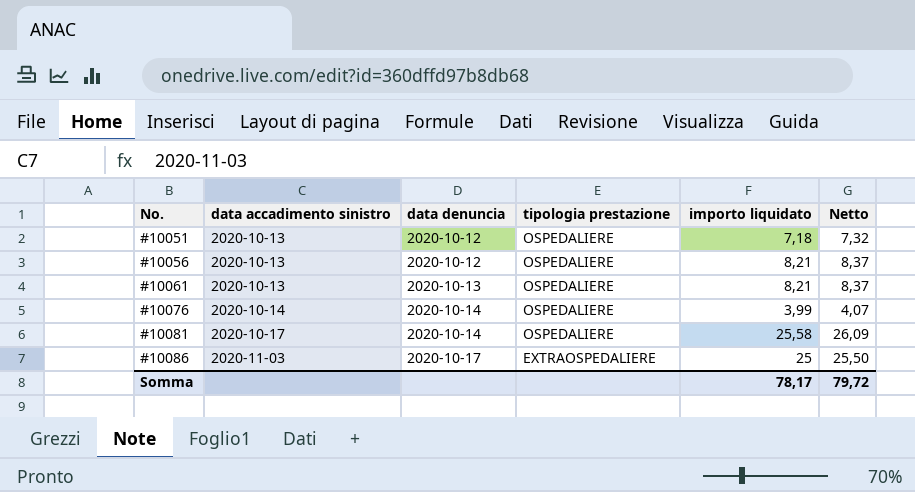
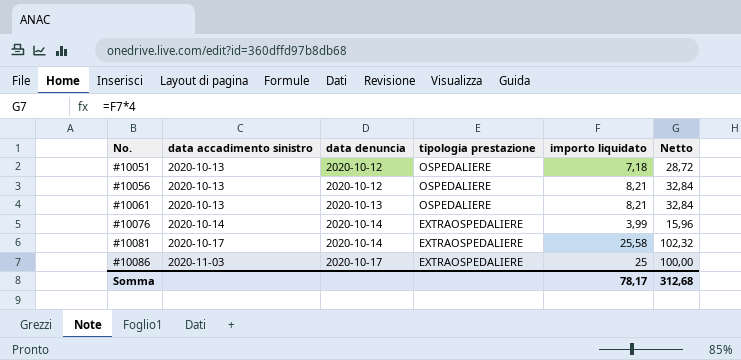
column Netto | formula: [importo liquidato] * 1,02 -> [importo liquidato] * 4
#10076 | tipologia prestazione: OSPEDALIERE -> EXTRAOSPEDALIERE
#10081 | tipologia prestazione: OSPEDALIERE -> EXTRAOSPEDALIERE
Somma | Netto: 79,72 -> 312,68

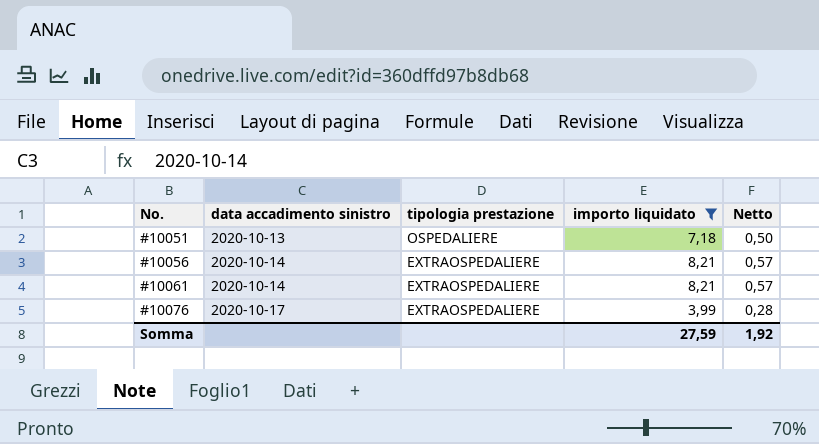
filter: none -> importo liquidato <= 8,21
column data denuncia | position: 3 -> none
column Netto | formula: [importo liquidato] * 4 -> [importo liquidato] * 0,07
#10056 | data accadimento sinistro: 2020-10-13 -> 2020-10-14
#10056 | tipologia prestazione: OSPEDALIERE -> EXTRAOSPEDALIERE
#10061 | data accadimento sinistro: 2020-10-13 -> 2020-10-14
#10061 | tipologia prestazione: OSPEDALIERE -> EXTRAOSPEDALIERE
#10076 | data accadimento sinistro: 2020-10-14 -> 2020-10-17
Somma | importo liquidato: 78,17 -> 27,59
Somma | Netto: 312,68 -> 1,92

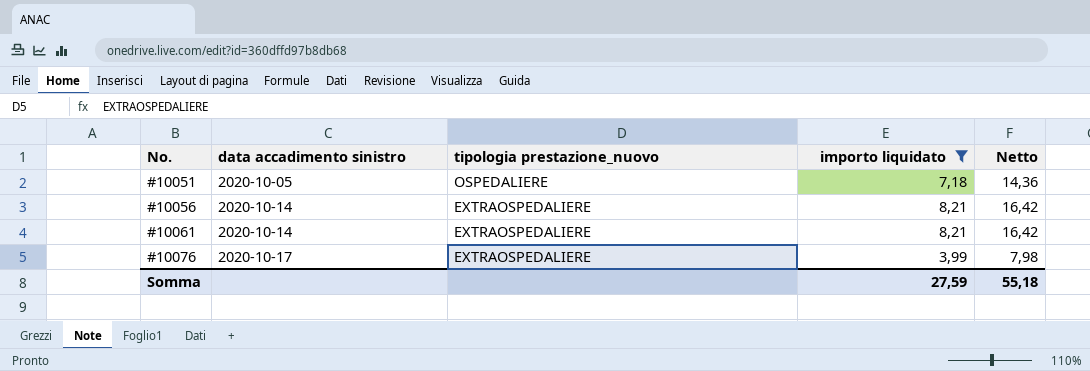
column name: tipologia prestazione -> tipologia prestazione_nuovo
column Netto | formula: [importo liquidato] * 0,07 -> [importo liquidato] * 2
#10051 | data accadimento sinistro: 2020-10-13 -> 2020-10-05
Somma | Netto: 1,92 -> 55,18

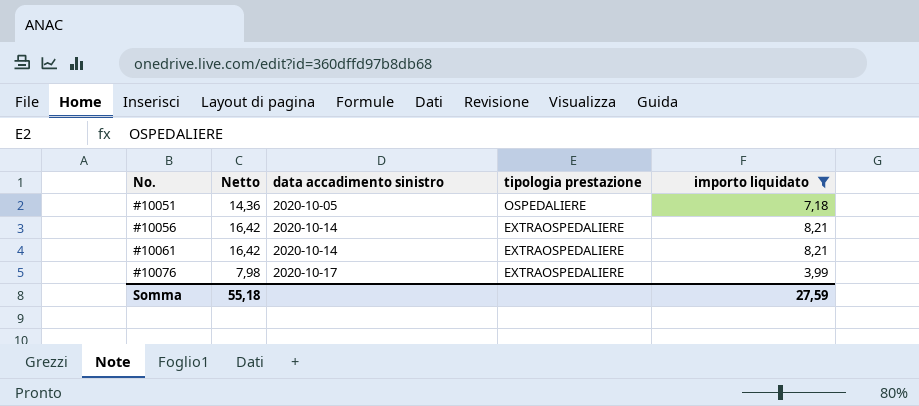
column Netto | position: 5 -> 2
column name: tipologia prestazione_nuovo -> tipologia prestazione

